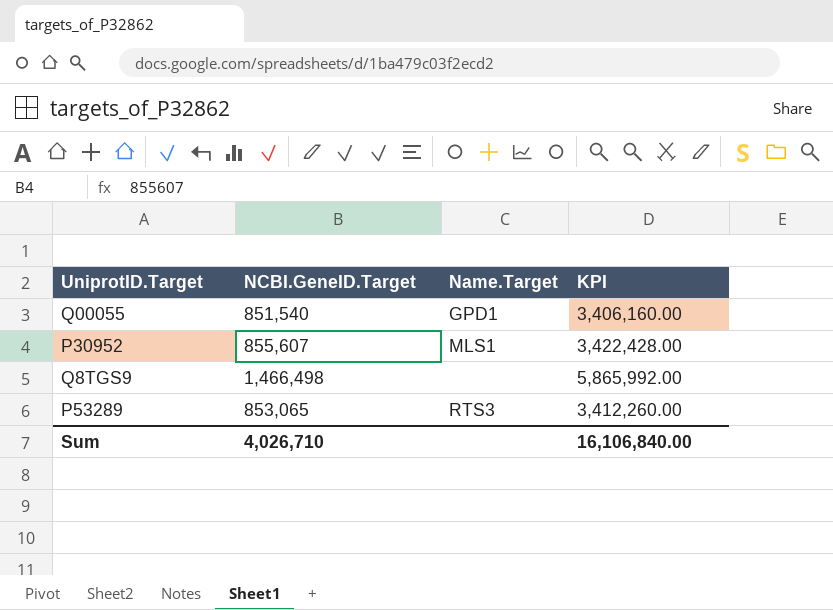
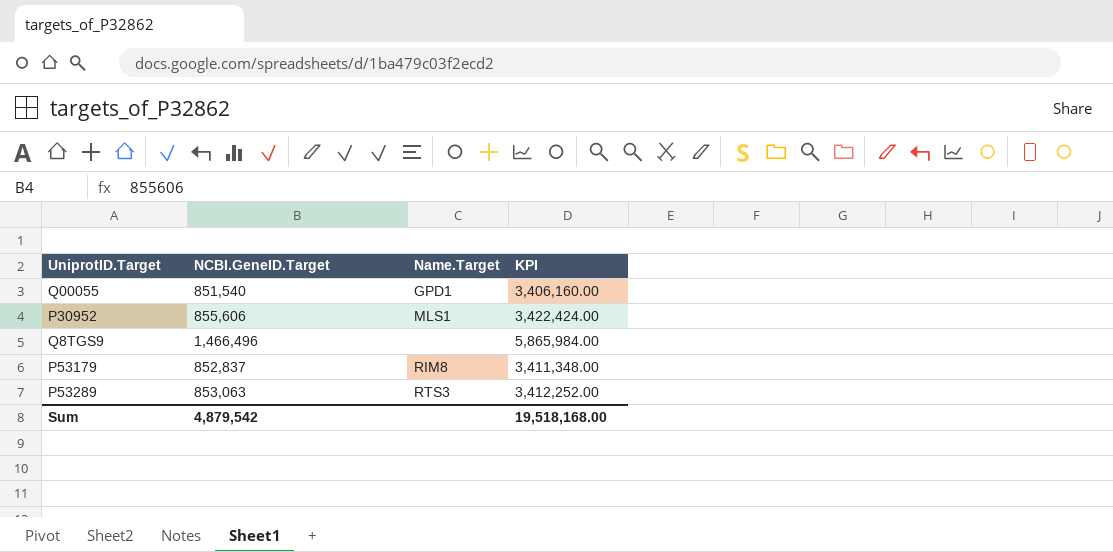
P30952 | NCBI.GeneID.Target: 855,607 -> 855,606
P30952 | KPI: 3,422,428.00 -> 3,422,424.00
Q8TGS9 | NCBI.GeneID.Target: 1,466,498 -> 1,466,496
Q8TGS9 | KPI: 5,865,992.00 -> 5,865,984.00
row P53179: none -> 852,837 | RIM8 | 3,411,348.00
P53289 | NCBI.GeneID.Target: 853,065 -> 853,063
P53289 | KPI: 3,412,260.00 -> 3,412,252.00
Sum | NCBI.GeneID.Target: 4,026,710 -> 4,879,542
Sum | KPI: 16,106,840.00 -> 19,518,168.00

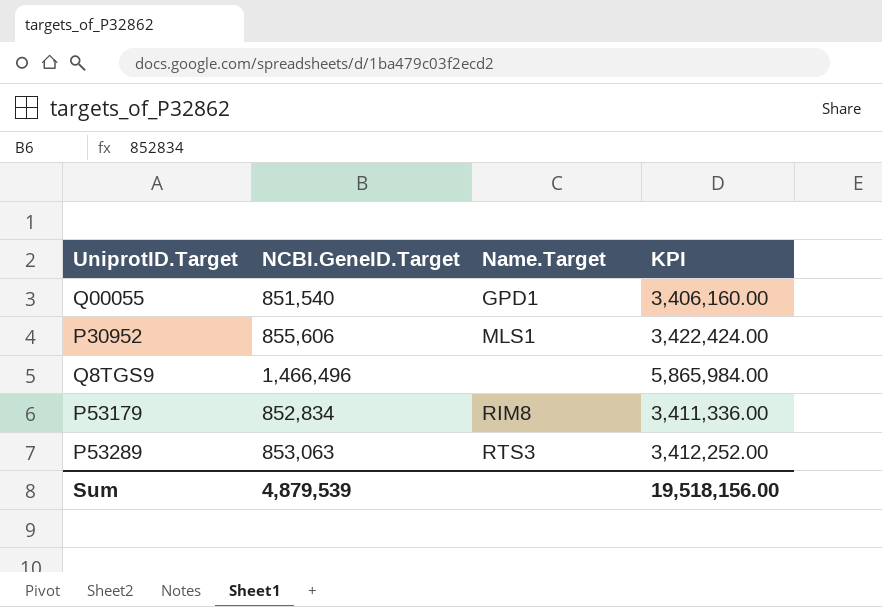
P53179 | NCBI.GeneID.Target: 852,837 -> 852,834
P53179 | KPI: 3,411,348.00 -> 3,411,336.00
Sum | NCBI.GeneID.Target: 4,879,542 -> 4,879,539
Sum | KPI: 19,518,168.00 -> 19,518,156.00

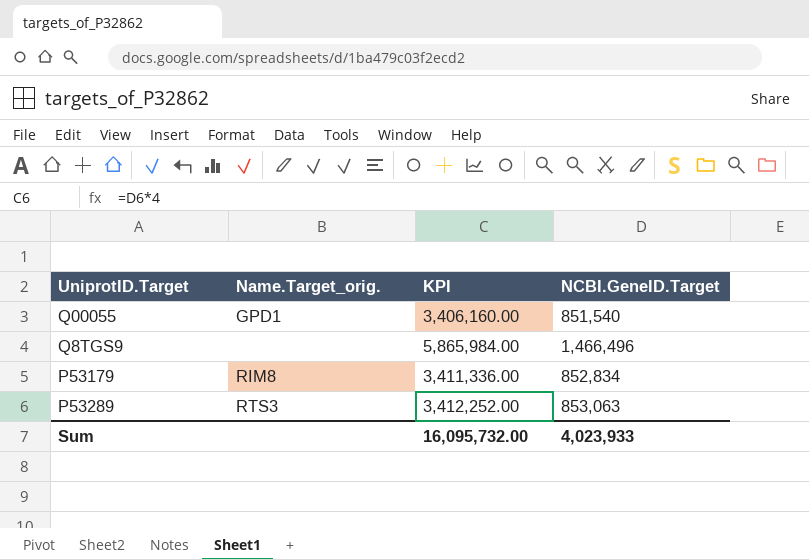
column name: Name.Target -> Name.Target_orig.
column NCBI.GeneID.Target | position: 2 -> 4
row P30952: 855,606 | MLS1 | 3,422,424.00 -> none
Sum | KPI: 19,518,156.00 -> 16,095,732.00
Sum | NCBI.GeneID.Target: 4,879,539 -> 4,023,933

